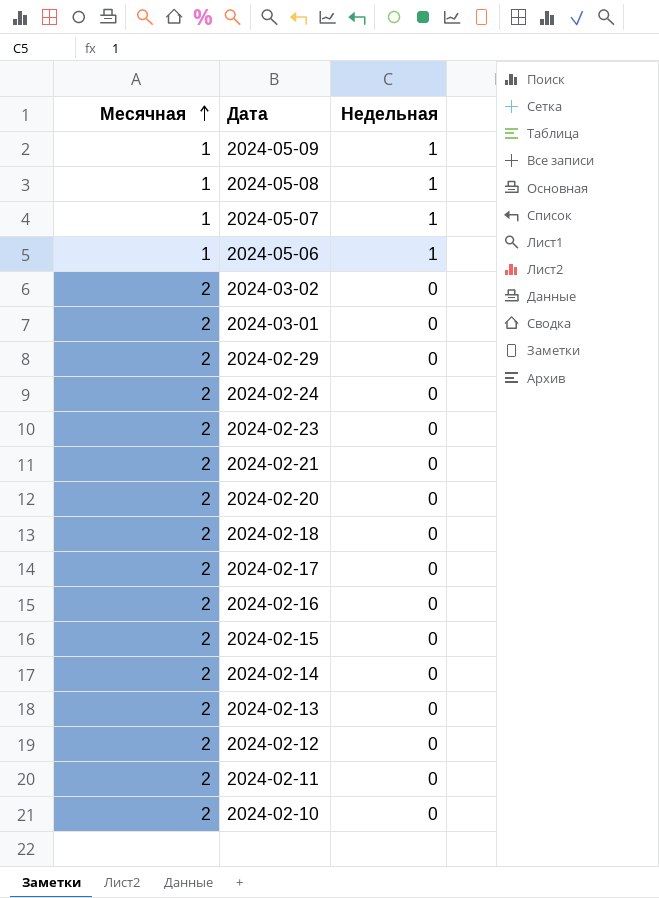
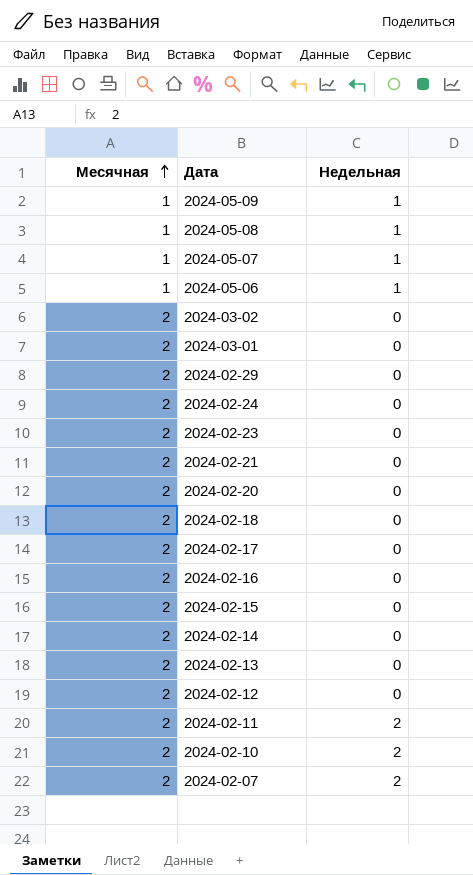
2024-02-11 | Недельная: 0 -> 2
2024-02-10 | Недельная: 0 -> 2
row 2024-02-07: none -> 2 | 2

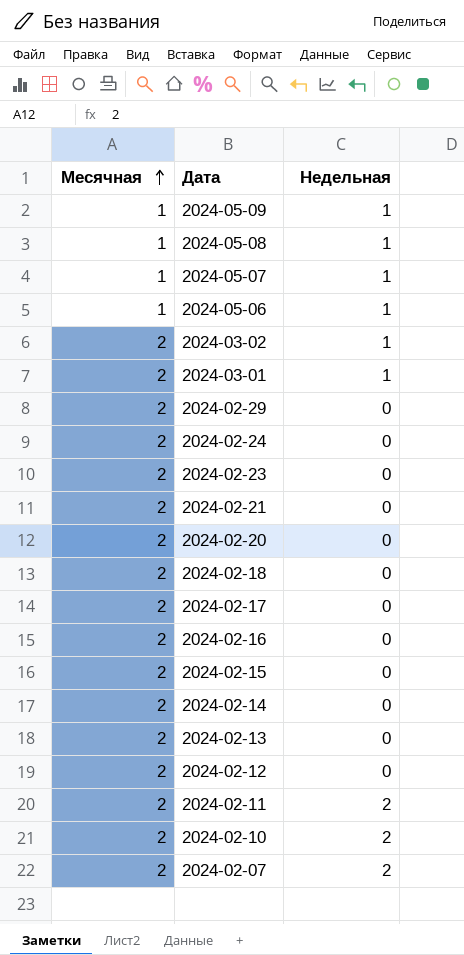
2024-03-02 | Недельная: 0 -> 1
2024-03-01 | Недельная: 0 -> 1

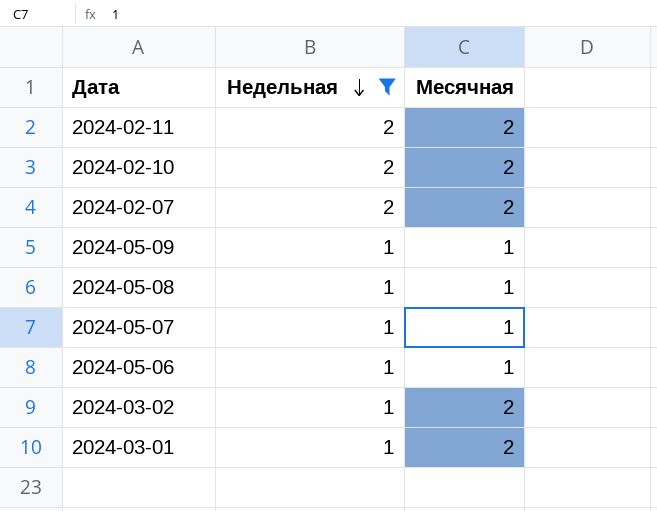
filter: none -> Недельная != 0
row order: Месячная ascending -> Недельная descending
column Месячная | position: 1 -> 3

